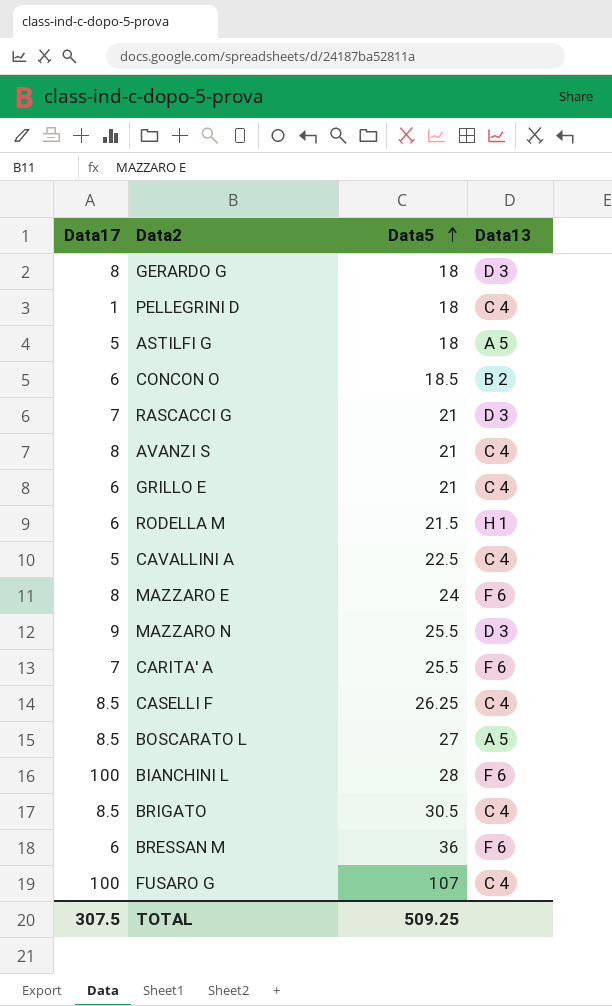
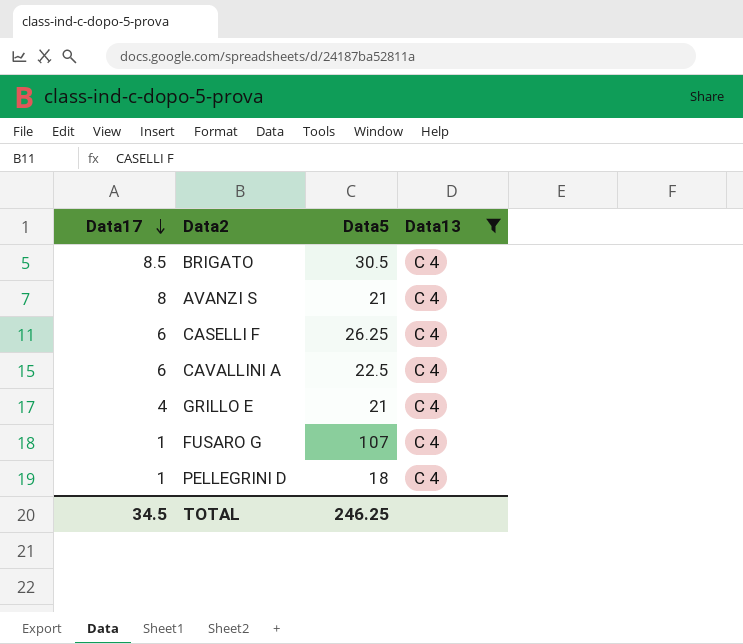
filter: none -> Data13 = C 4
row order: Data5 ascending -> Data17 descending
CASELLI F | Data17: 8.5 -> 6
CAVALLINI A | Data17: 5 -> 6
GRILLO E | Data17: 6 -> 4
FUSARO G | Data17: 100 -> 1
TOTAL | Data17: 307.5 -> 34.5
TOTAL | Data5: 509.25 -> 246.25

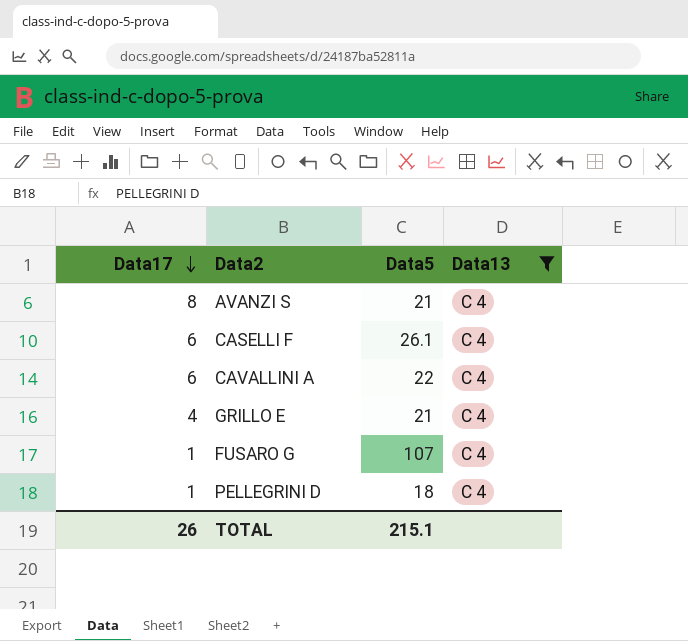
row BRIGATO: 8.5 | 30.5 | C 4 -> none
CASELLI F | Data5: 26.25 -> 26.1
CAVALLINI A | Data5: 22.5 -> 22
TOTAL | Data17: 34.5 -> 26
TOTAL | Data5: 246.25 -> 215.1

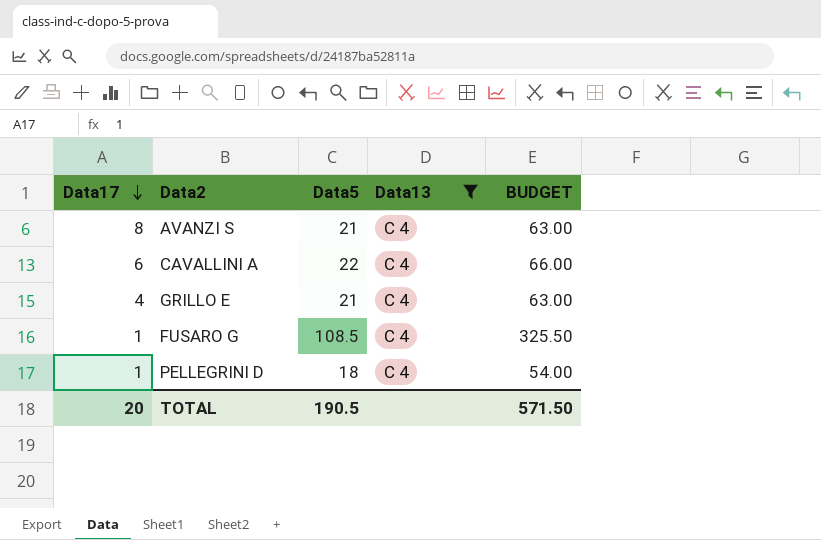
column BUDGET | formula: none -> [Data5] * 3
row CASELLI F: 6 | 26.1 | C 4 -> none
FUSARO G | Data5: 107 -> 108.5
TOTAL | Data17: 26 -> 20
TOTAL | Data5: 215.1 -> 190.5

